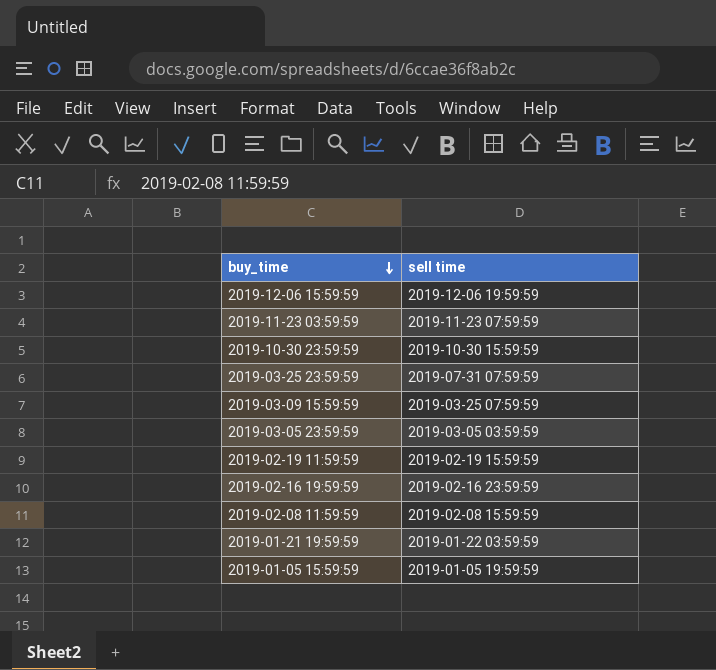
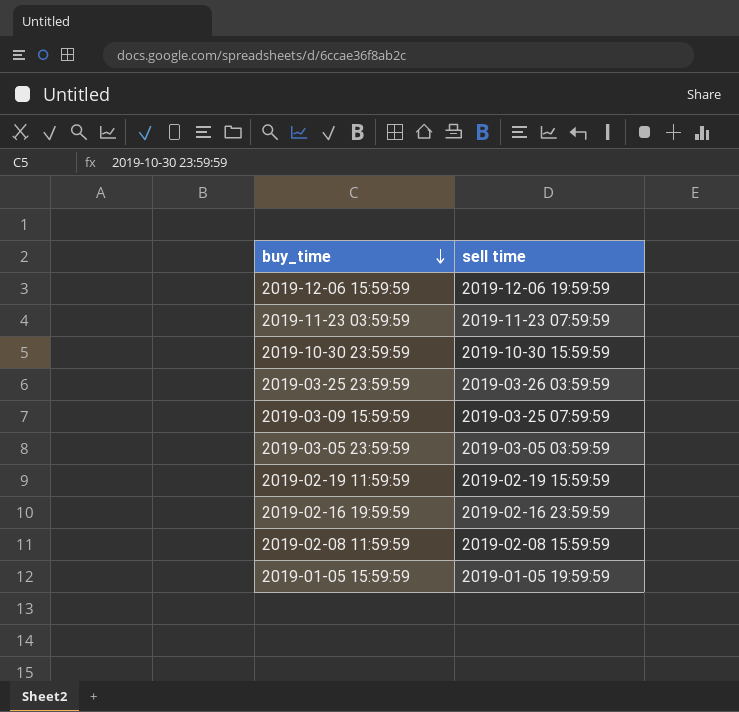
row 2019-01-21 19:59:59: 2019-01-22 03:59:59 -> none
2019-03-25 23:59:59 | sell time: 2019-07-31 07:59:59 -> 2019-03-26 03:59:59

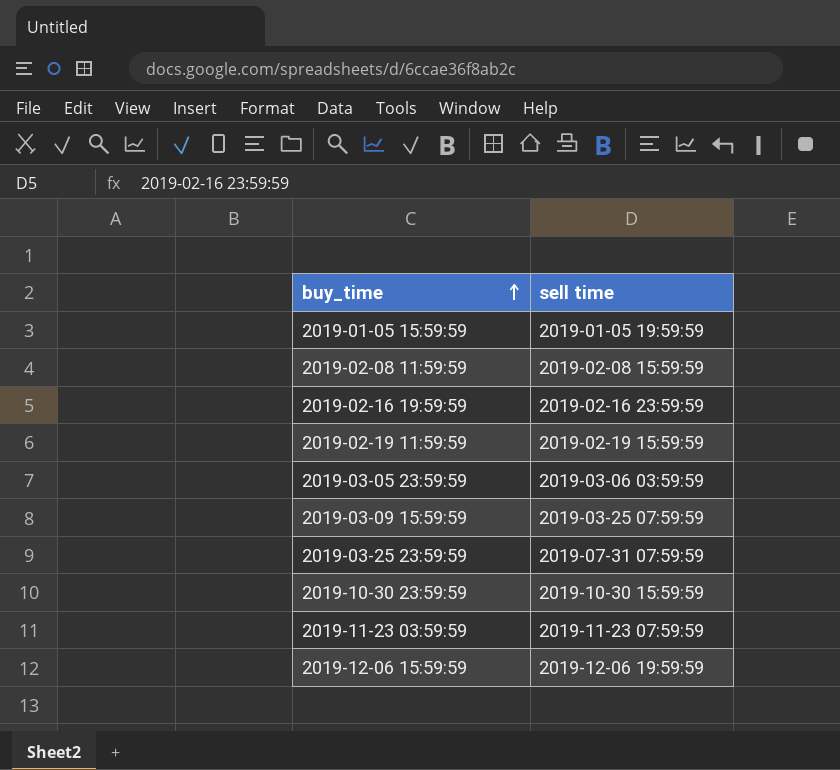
row order: buy_time descending -> buy_time ascending
2019-03-05 23:59:59 | sell time: 2019-03-05 03:59:59 -> 2019-03-06 03:59:59
2019-03-25 23:59:59 | sell time: 2019-03-26 03:59:59 -> 2019-07-31 07:59:59

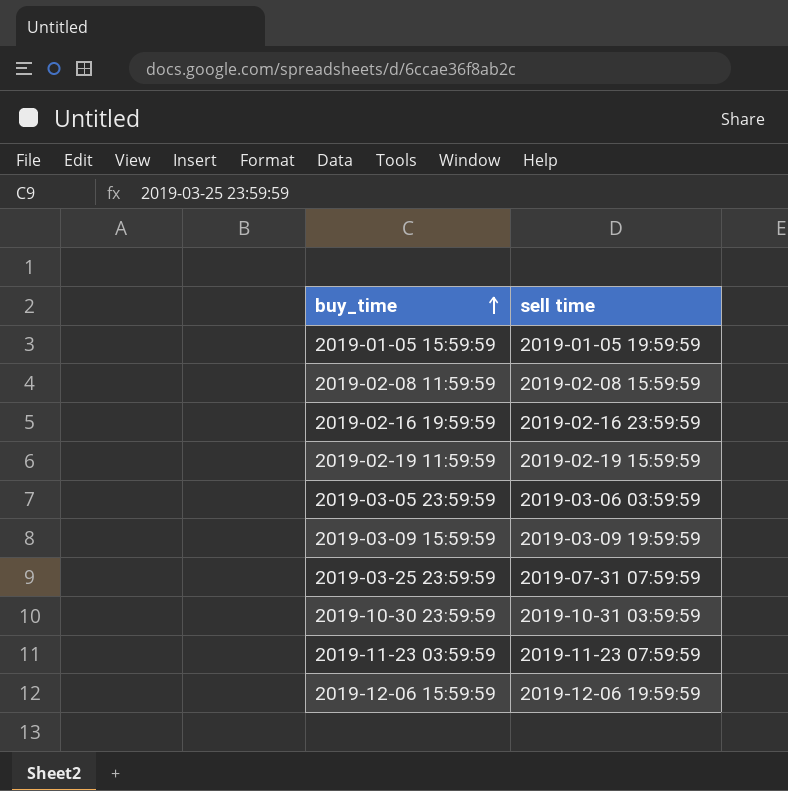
2019-03-09 15:59:59 | sell time: 2019-03-25 07:59:59 -> 2019-03-09 19:59:59
2019-10-30 23:59:59 | sell time: 2019-10-30 15:59:59 -> 2019-10-31 03:59:59

